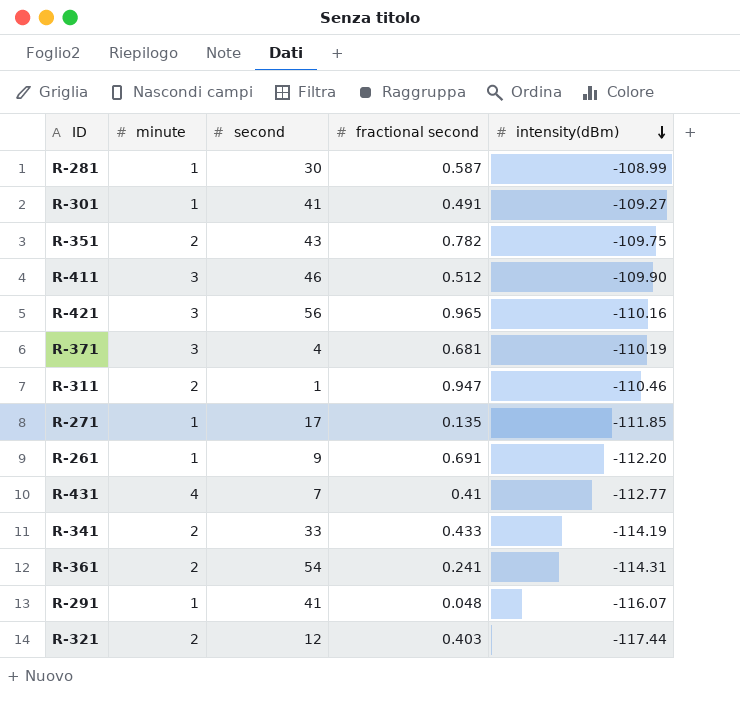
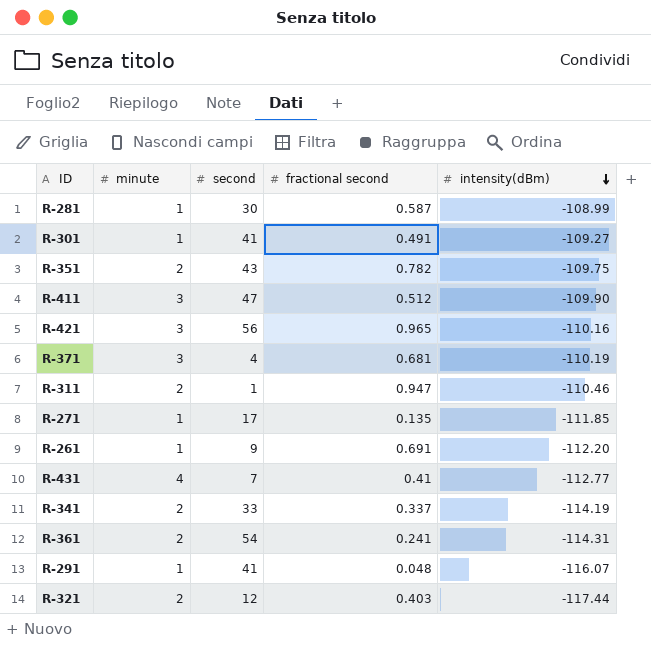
R-411 | second: 46 -> 47
R-341 | fractional second: 0.433 -> 0.337

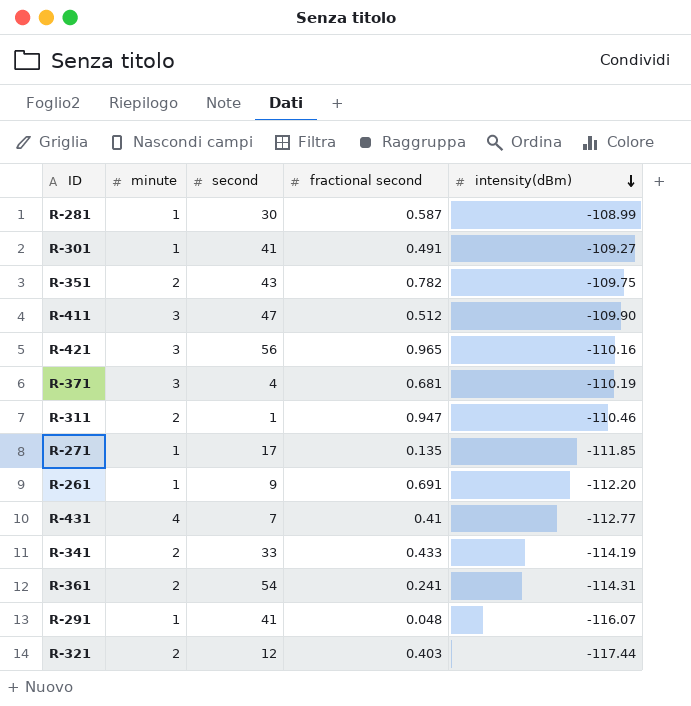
R-341 | fractional second: 0.337 -> 0.433

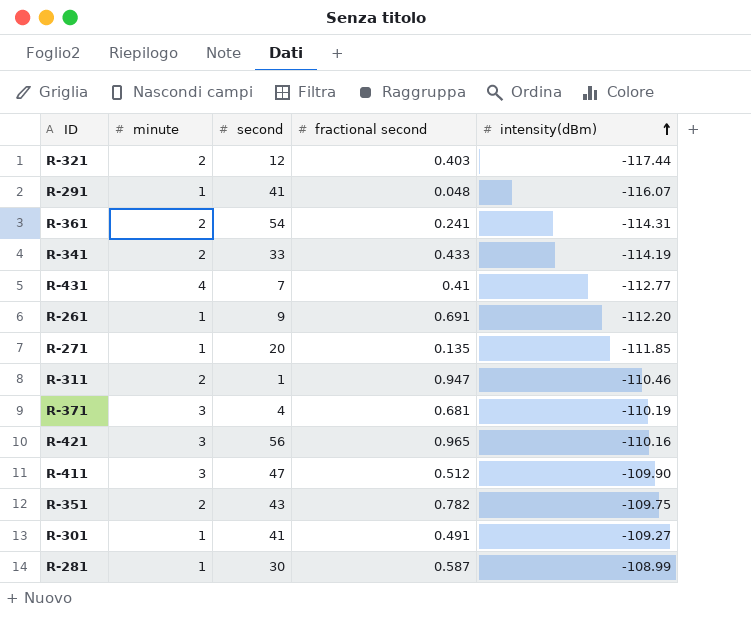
row order: intensity(dBm) descending -> intensity(dBm) ascending
R-271 | second: 17 -> 20

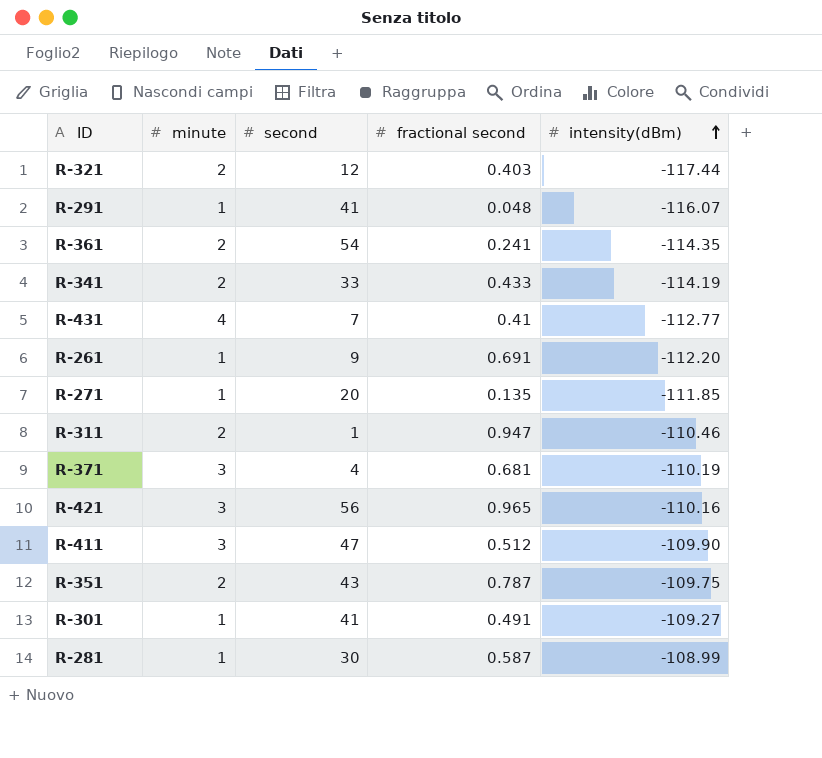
R-361 | intensity(dBm): -114.31 -> -114.35
R-351 | fractional second: 0.782 -> 0.787

